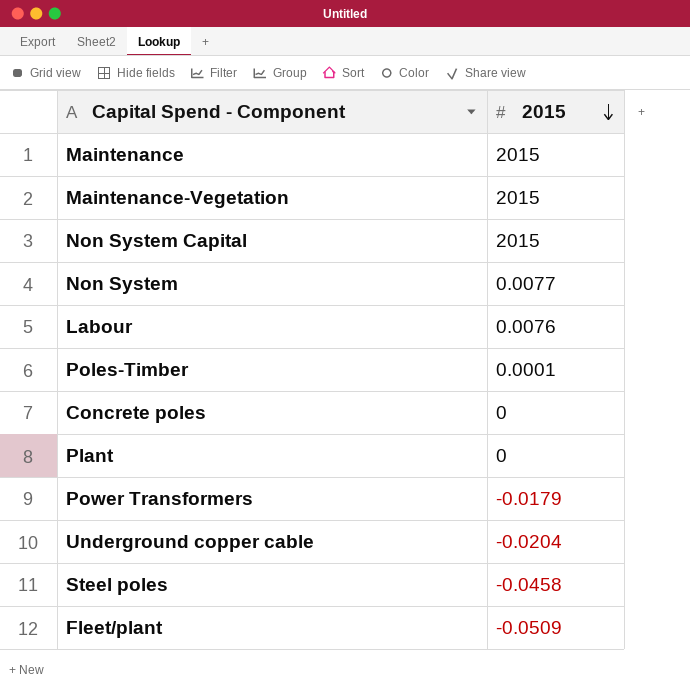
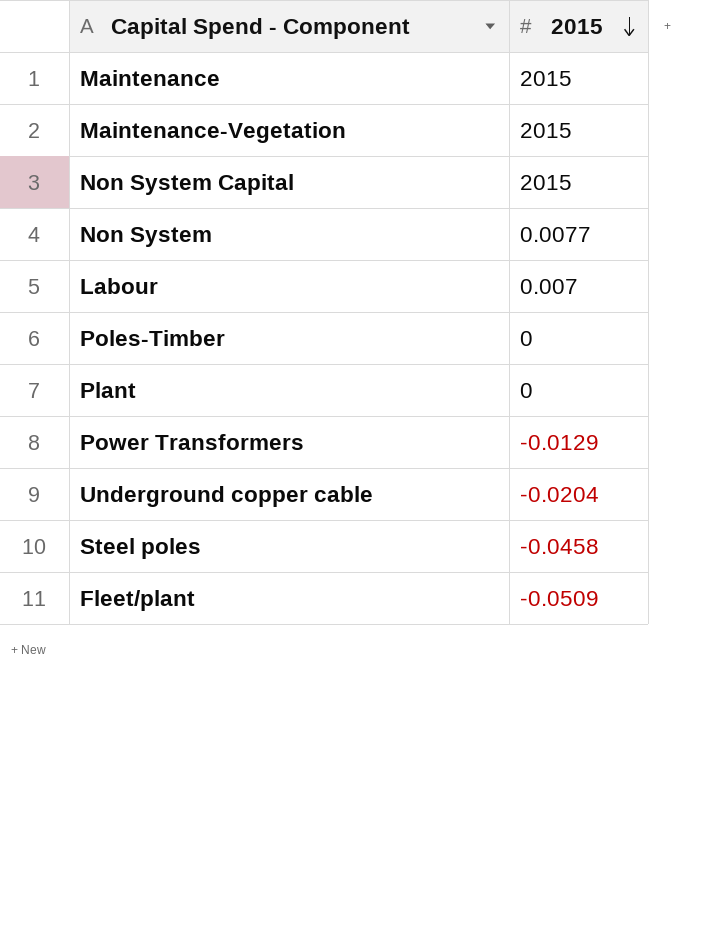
row Concrete poles: 0 -> none
Labour | 2015: 0.0076 -> 0.007
Poles-Timber | 2015: 0.0001 -> 0
Power Transformers | 2015: -0.0179 -> -0.0129

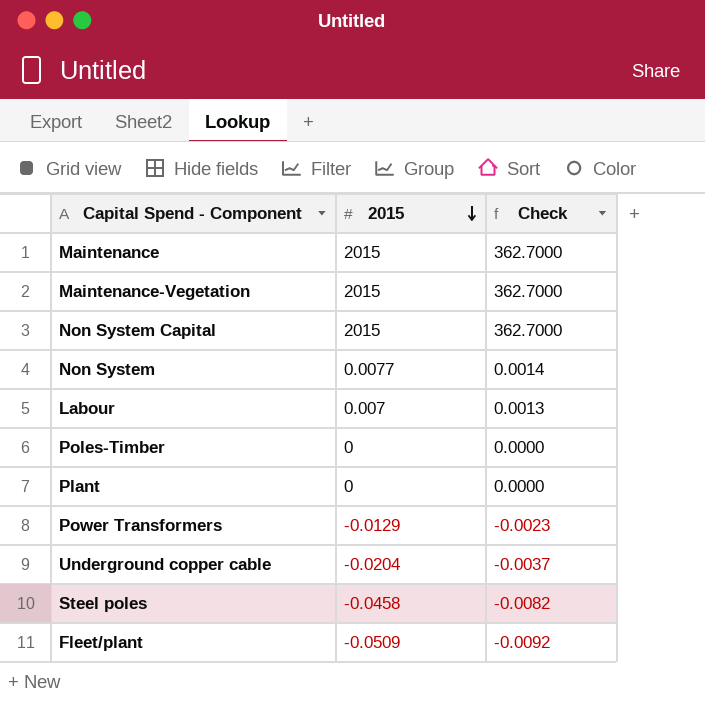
column Check | formula: none -> [2015] * 0.18

